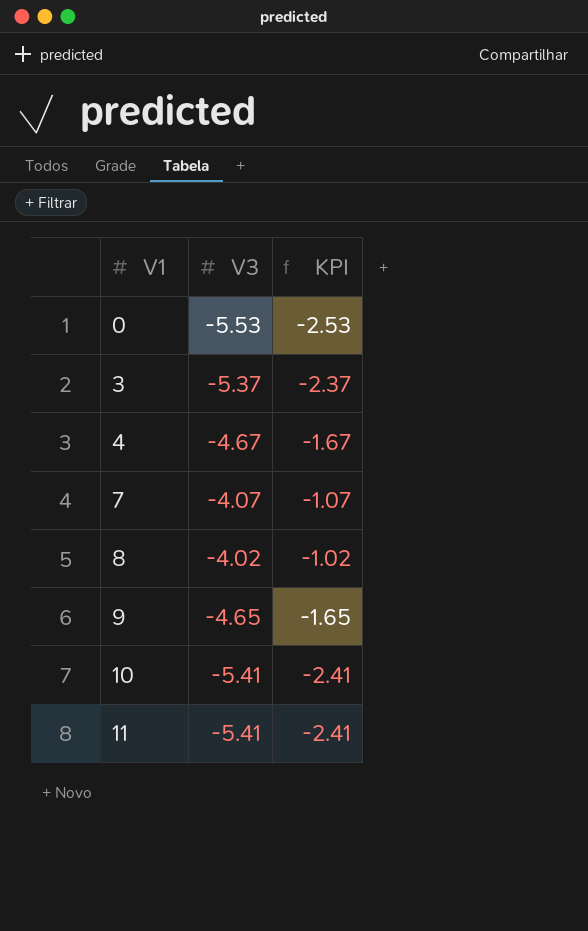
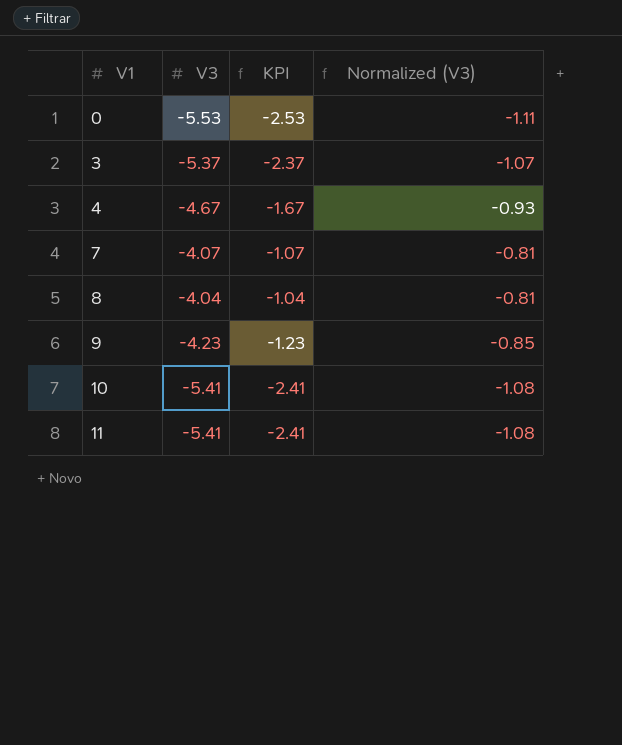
column Normalized (V3) | formula: none -> [V3] * 0.2
8 | V3: -4.02 -> -4.04
8 | KPI: -1.02 -> -1.04
9 | V3: -4.65 -> -4.23
9 | KPI: -1.65 -> -1.23

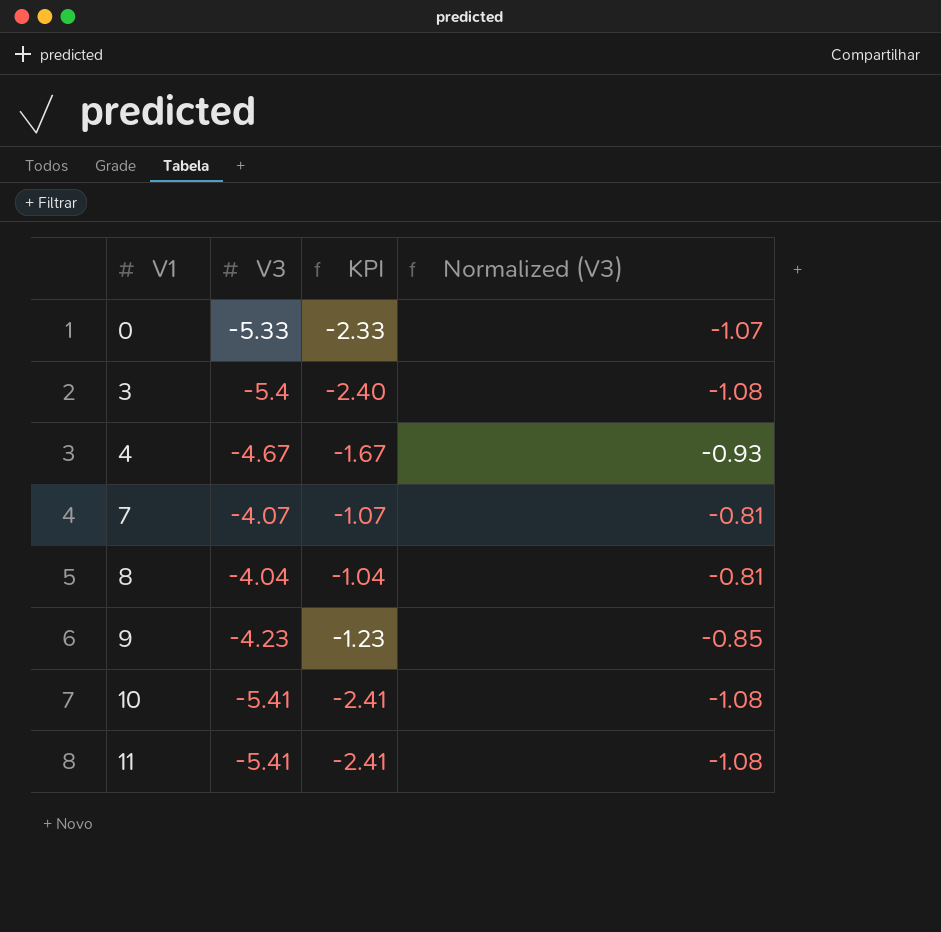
0 | V3: -5.53 -> -5.33
0 | KPI: -2.53 -> -2.33
0 | Normalized (V3): -1.11 -> -1.07
3 | V3: -5.37 -> -5.4
3 | KPI: -2.37 -> -2.40
3 | Normalized (V3): -1.07 -> -1.08

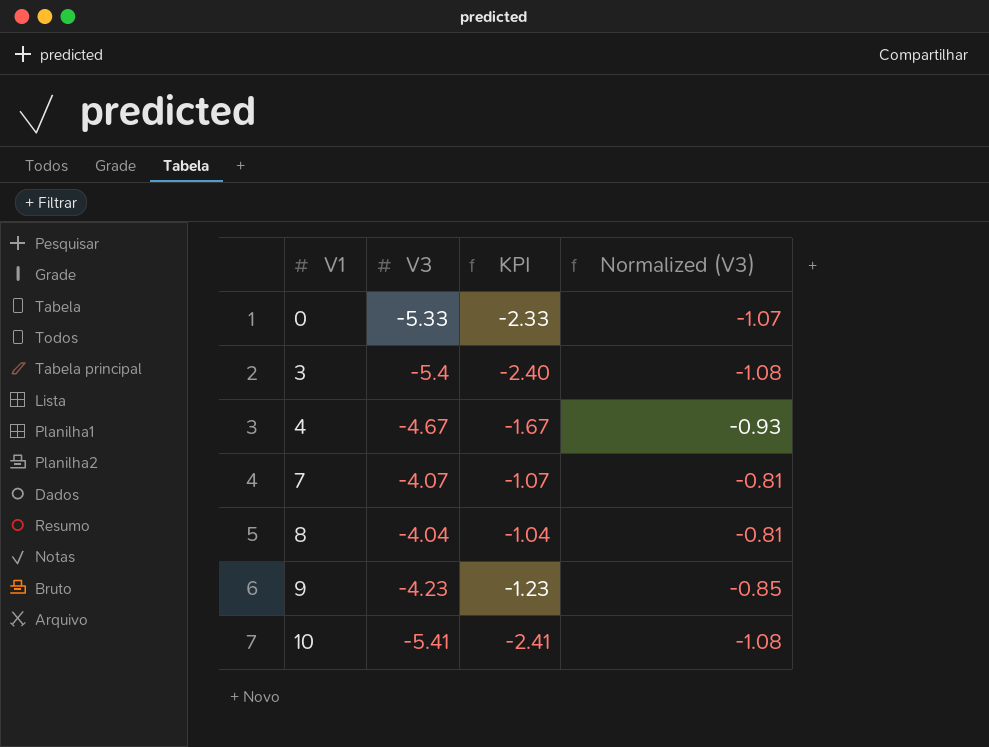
row 11: -5.41 | -2.41 | -1.08 -> none

